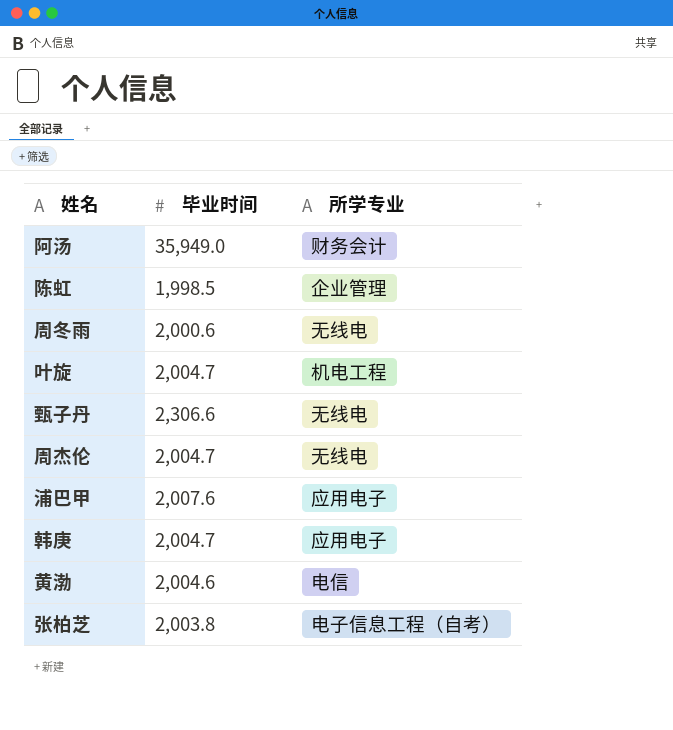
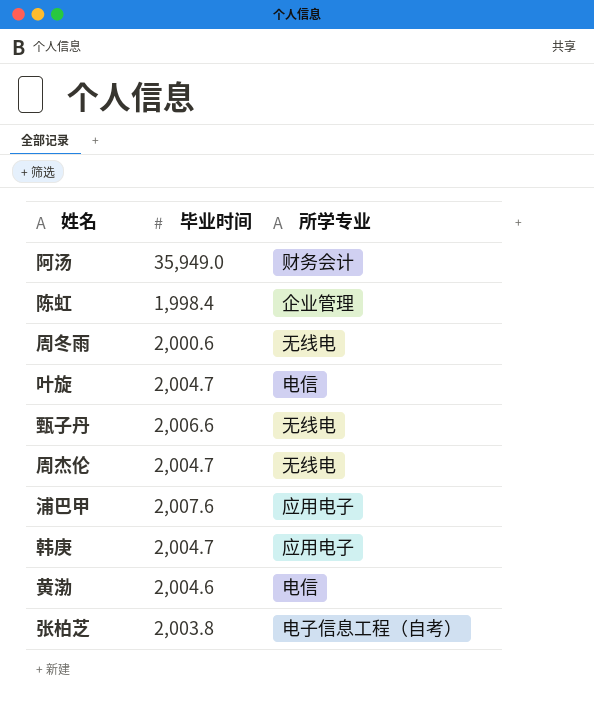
陈虹 | 毕业时间: 1,998.5 -> 1,998.4
叶旋 | 所学专业: 机电工程 -> 电信
甄子丹 | 毕业时间: 2,306.6 -> 2,006.6

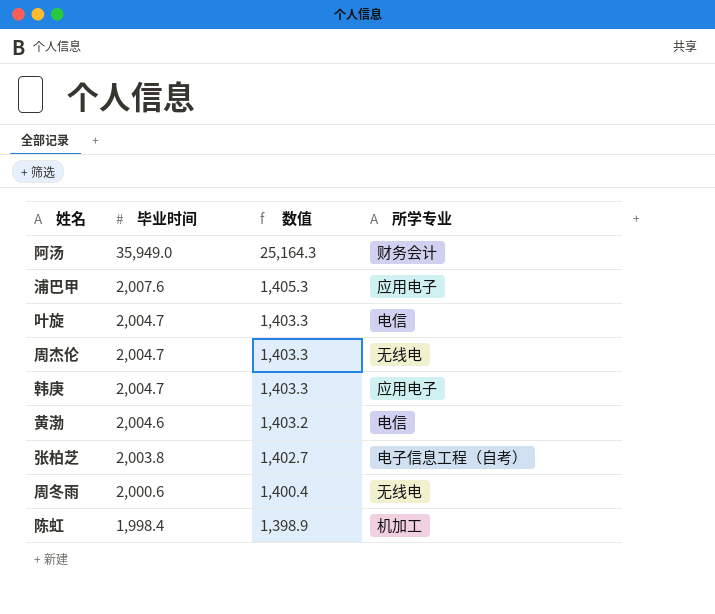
row order: none -> 毕业时间 descending
column 数值 | formula: none -> [毕业时间] * 0.7
row 甄子丹: 2,006.6 | 无线电 -> none
陈虹 | 所学专业: 企业管理 -> 机加工

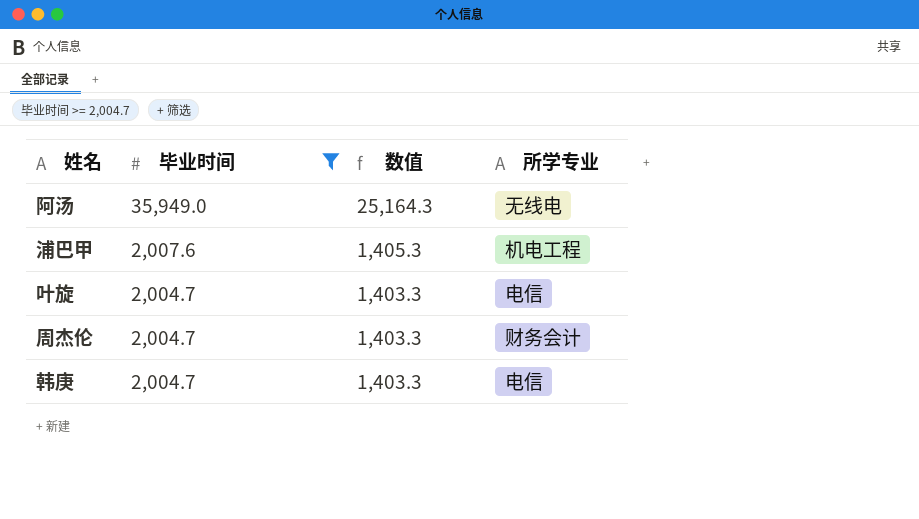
filter: none -> 毕业时间 >= 2,004.7
阿汤 | 所学专业: 财务会计 -> 无线电
浦巴甲 | 所学专业: 应用电子 -> 机电工程
周杰伦 | 所学专业: 无线电 -> 财务会计
韩庚 | 所学专业: 应用电子 -> 电信

